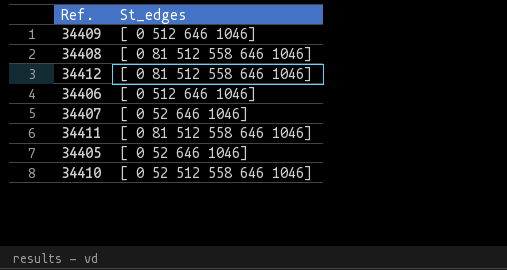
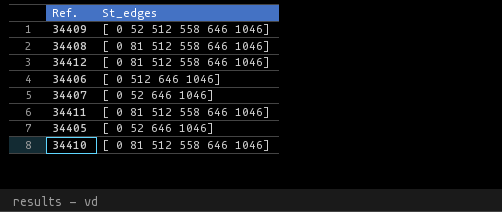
34409 | St_edges: [ 0 512 646 1046] -> [ 0 52 512 558 646 1046]
34410 | St_edges: [ 0 52 512 558 646 1046] -> [ 0 81 512 558 646 1046]

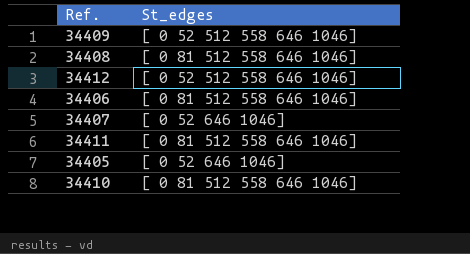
34412 | St_edges: [ 0 81 512 558 646 1046] -> [ 0 52 512 558 646 1046]
34406 | St_edges: [ 0 512 646 1046] -> [ 0 81 512 558 646 1046]

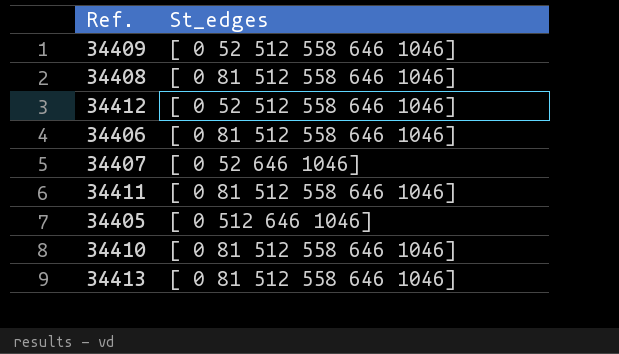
34405 | St_edges: [ 0 52 646 1046] -> [ 0 512 646 1046]
row 34413: none -> [ 0 81 512 558 646 1046]

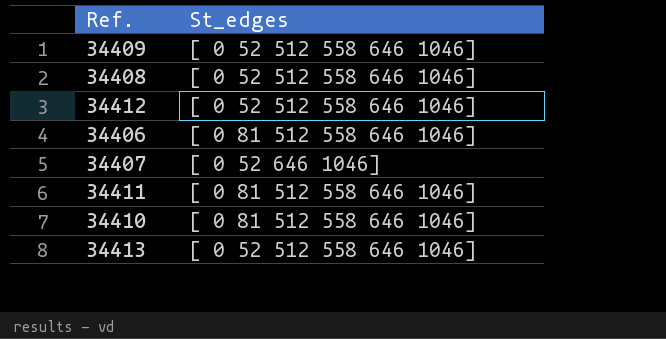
row 34405: [ 0 512 646 1046] -> none
34408 | St_edges: [ 0 81 512 558 646 1046] -> [ 0 52 512 558 646 1046]
34413 | St_edges: [ 0 81 512 558 646 1046] -> [ 0 52 512 558 646 1046]

